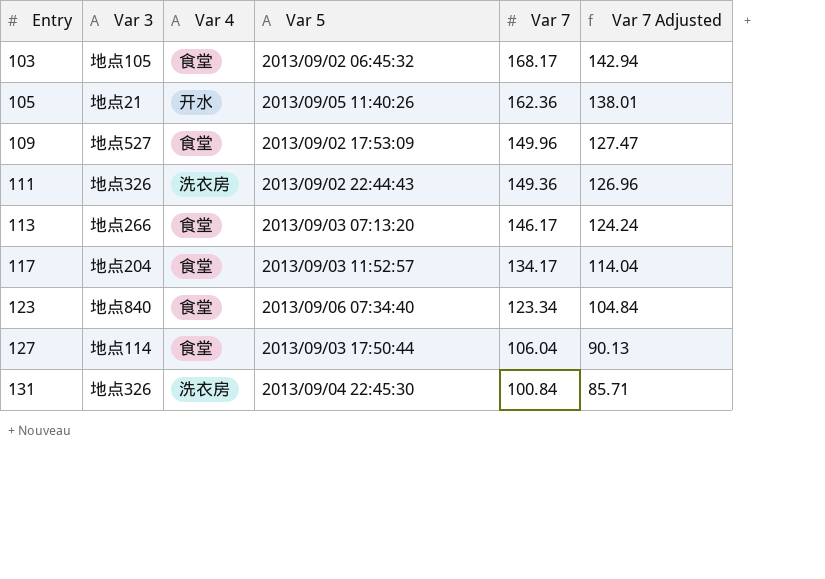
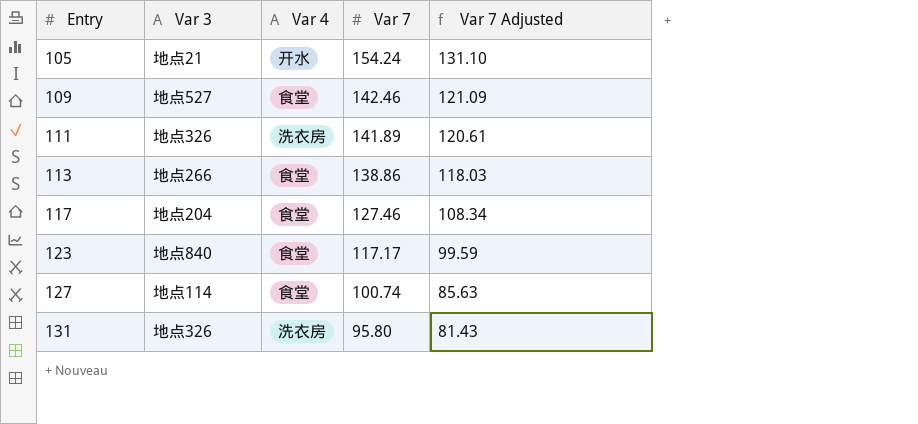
column Var 5 | position: 4 -> none
row 103: 地点105 | 食堂 | 2013/09/02 06:45:32 | 168.17 | 142.94 -> none
105 | Var 7: 162.36 -> 154.24
105 | Var 7 Adjusted: 138.01 -> 131.10
109 | Var 7: 149.96 -> 142.46
109 | Var 7 Adjusted: 127.47 -> 121.09
111 | Var 7: 149.36 -> 141.89
111 | Var 7 Adjusted: 126.96 -> 120.61
113 | Var 7: 146.17 -> 138.86
113 | Var 7 Adjusted: 124.24 -> 118.03
117 | Var 7: 134.17 -> 127.46
117 | Var 7 Adjusted: 114.04 -> 108.34
123 | Var 7: 123.34 -> 117.17
123 | Var 7 Adjusted: 104.84 -> 99.59
127 | Var 7: 106.04 -> 100.74
127 | Var 7 Adjusted: 90.13 -> 85.63
131 | Var 7: 100.84 -> 95.80
131 | Var 7 Adjusted: 85.71 -> 81.43

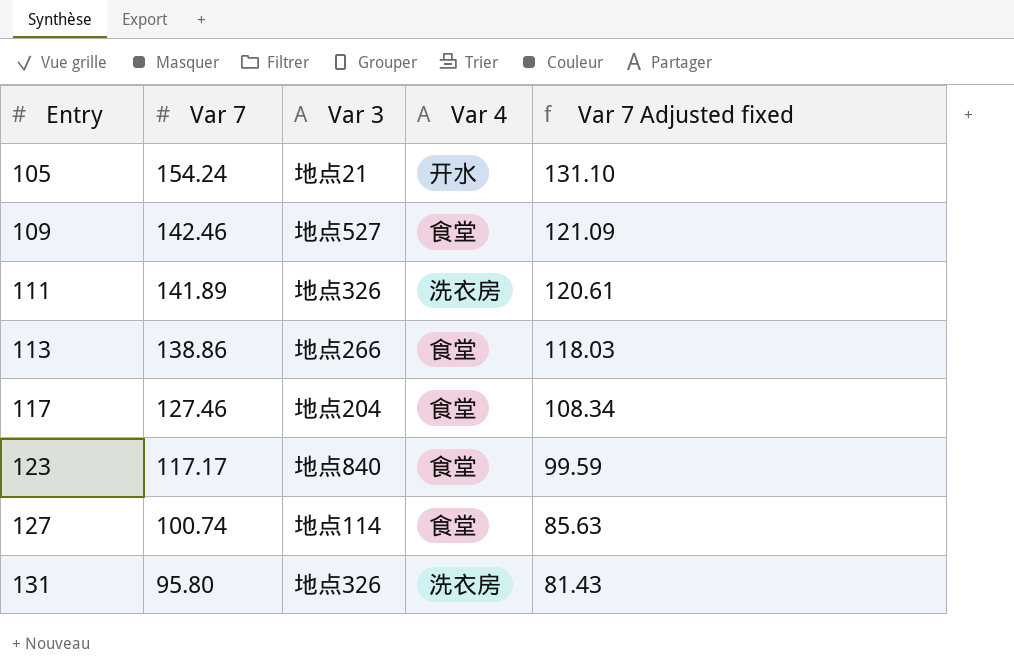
column Var 7 | position: 4 -> 2
column name: Var 7 Adjusted -> Var 7 Adjusted fixed

